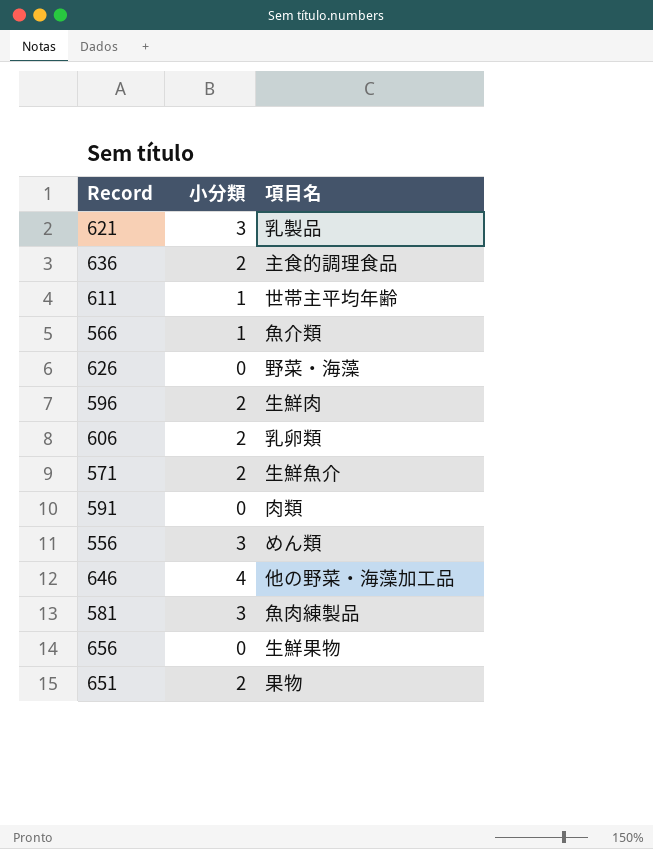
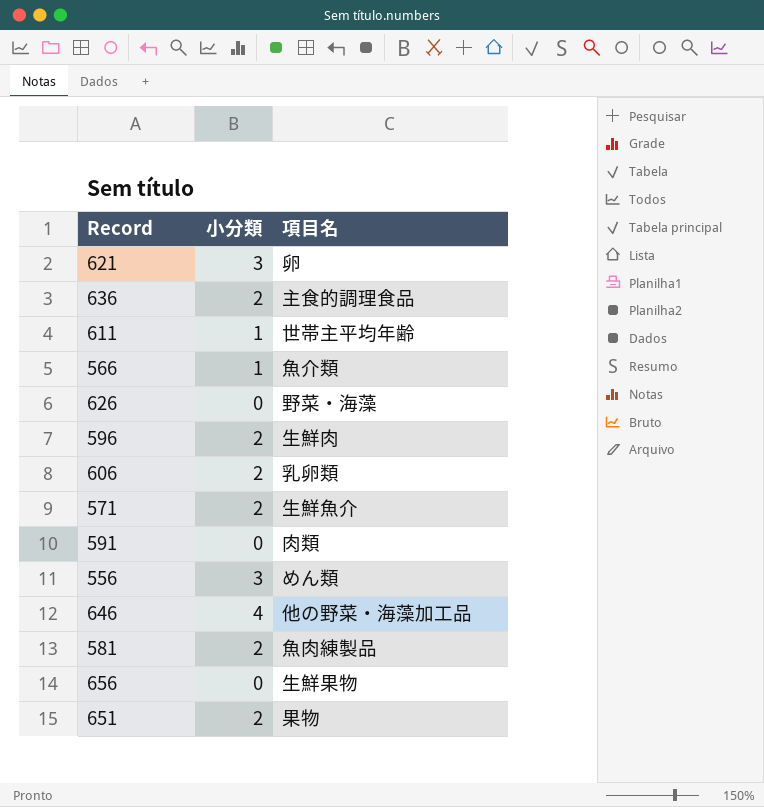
621 | 項目名: 乳製品 -> 卵
581 | 小分類: 3 -> 2

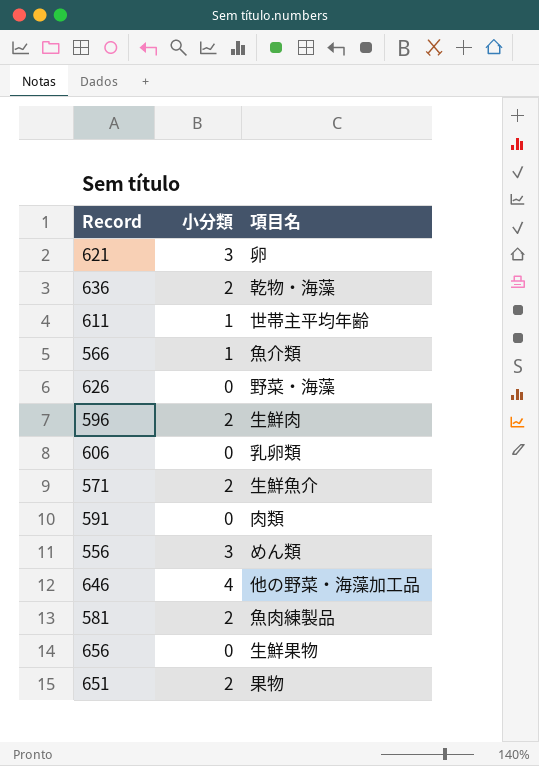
636 | 項目名: 主食的調理食品 -> 乾物・海藻
606 | 小分類: 2 -> 0

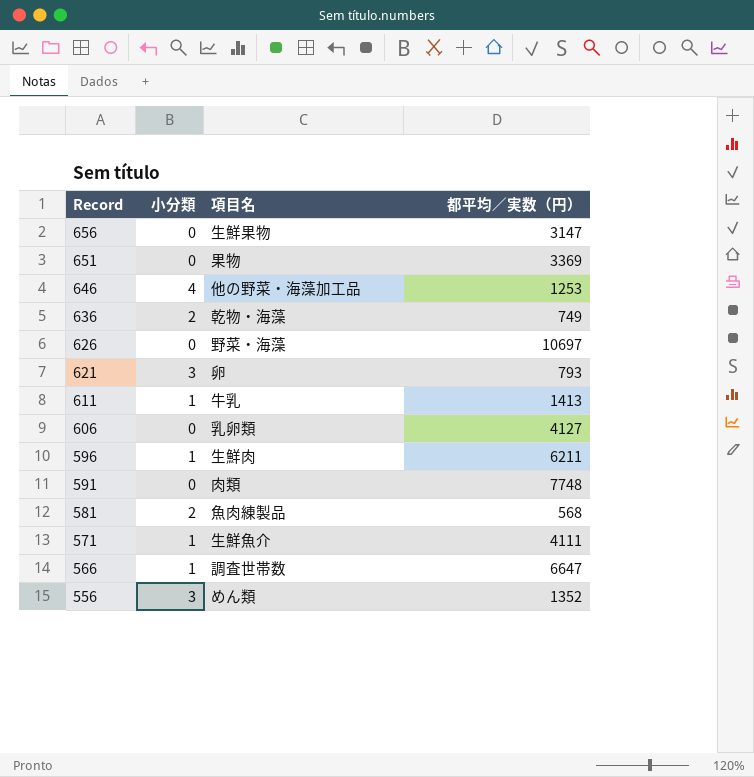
row order: none -> Record descending
column 都平均／実数（円） | position: none -> 4
651 | 小分類: 2 -> 0
611 | 項目名: 世帯主平均年齢 -> 牛乳
596 | 小分類: 2 -> 1
571 | 小分類: 2 -> 1
566 | 項目名: 魚介類 -> 調査世帯数

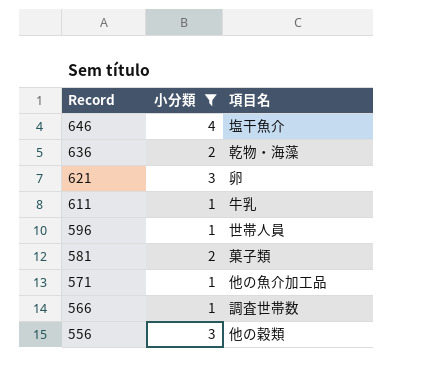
filter: none -> 小分類 != 0
column 都平均／実数（円） | position: 4 -> none
646 | 項目名: 他の野菜・海藻加工品 -> 塩干魚介
596 | 項目名: 生鮮肉 -> 世帯人員
581 | 項目名: 魚肉練製品 -> 菓子類
571 | 項目名: 生鮮魚介 -> 他の魚介加工品
556 | 項目名: めん類 -> 他の穀類

